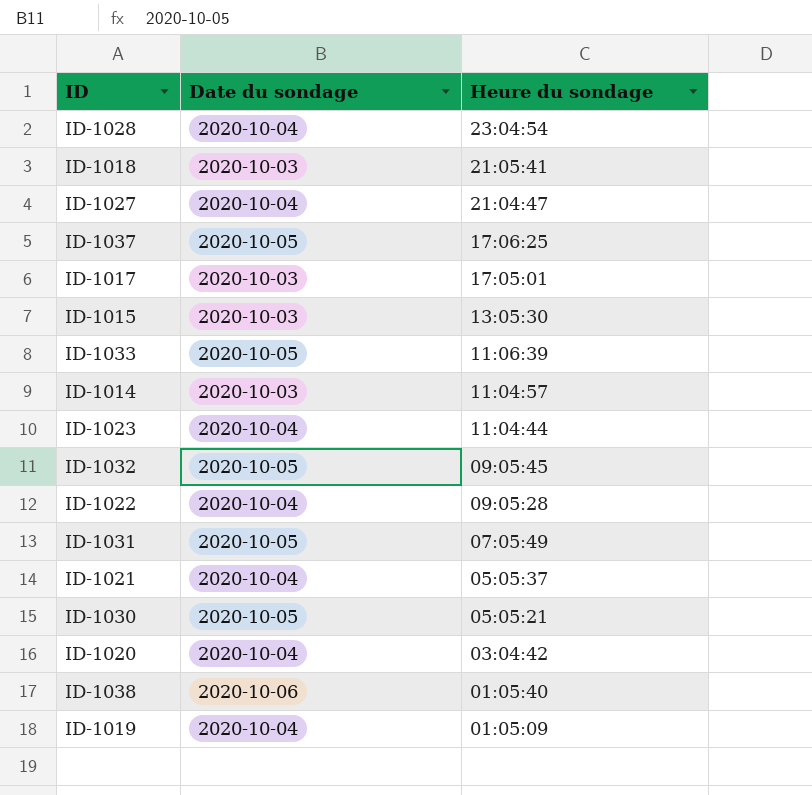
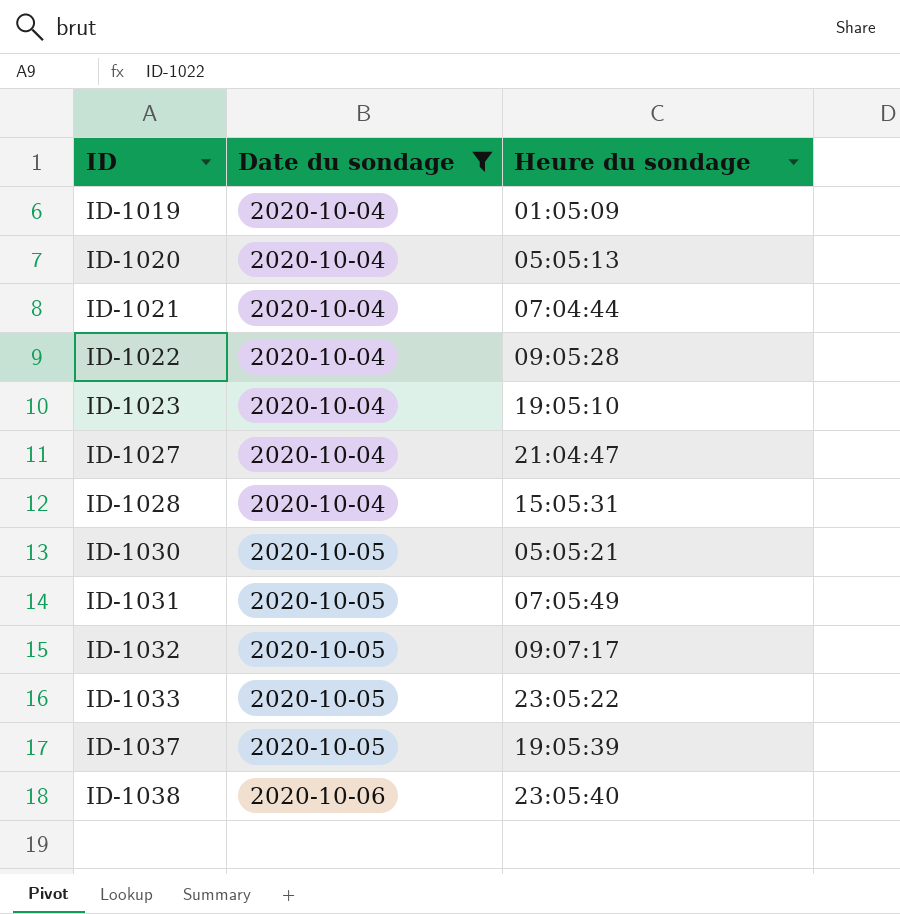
filter: none -> Date du sondage != 2020-10-03
row order: Heure du sondage descending -> ID ascending
ID-1020 | Heure du sondage: 03:04:42 -> 05:05:13
ID-1021 | Heure du sondage: 05:05:37 -> 07:04:44
ID-1023 | Heure du sondage: 11:04:44 -> 19:05:10
ID-1028 | Heure du sondage: 23:04:54 -> 15:05:31
ID-1032 | Heure du sondage: 09:05:45 -> 09:07:17
ID-1033 | Heure du sondage: 11:06:39 -> 23:05:22
ID-1037 | Heure du sondage: 17:06:25 -> 19:05:39
ID-1038 | Heure du sondage: 01:05:40 -> 23:05:40

